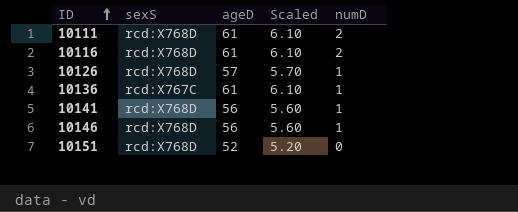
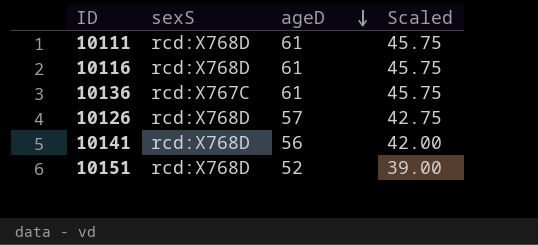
row order: ID ascending -> ageD descending
column numD | position: 5 -> none
column Scaled | formula: [ageD] * 0.1 -> [ageD] * 0.75
row 10146: rcd:X768D | 56 | 5.60 | 1 -> none

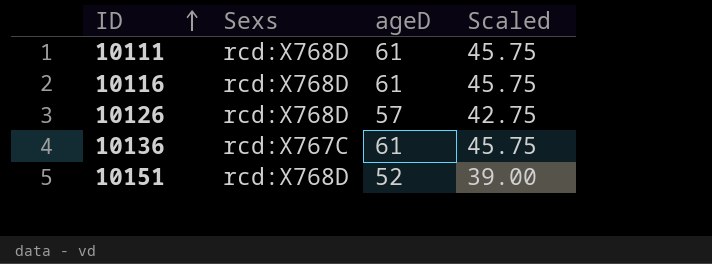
row order: ageD descending -> ID ascending
column name: sexS -> Sexs
row 10141: rcd:X768D | 56 | 42.00 -> none

